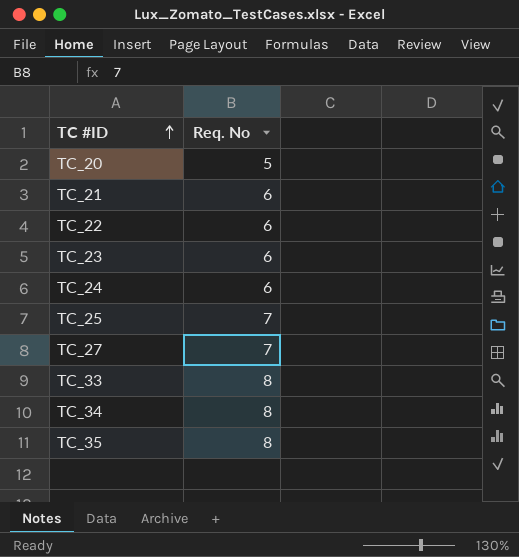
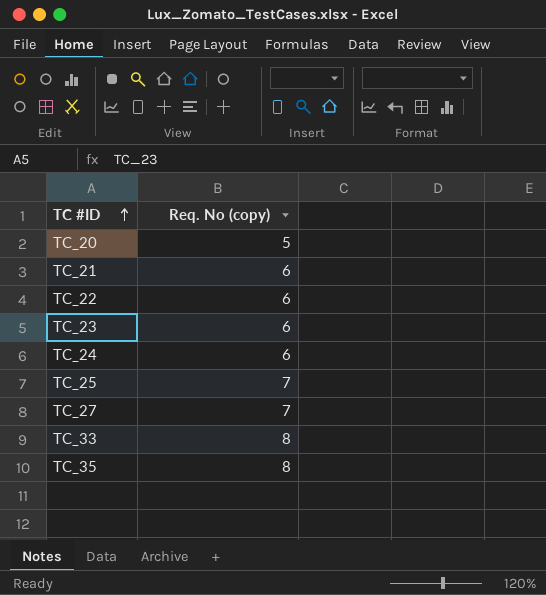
column name: Req. No -> Req. No (copy)
row TC_34: 8 -> none

